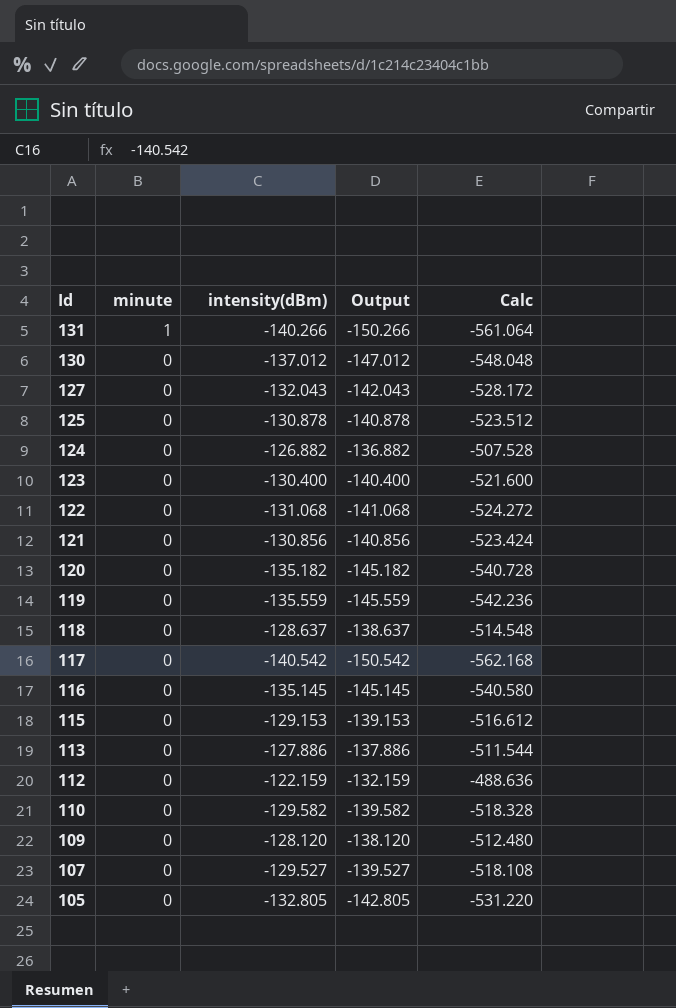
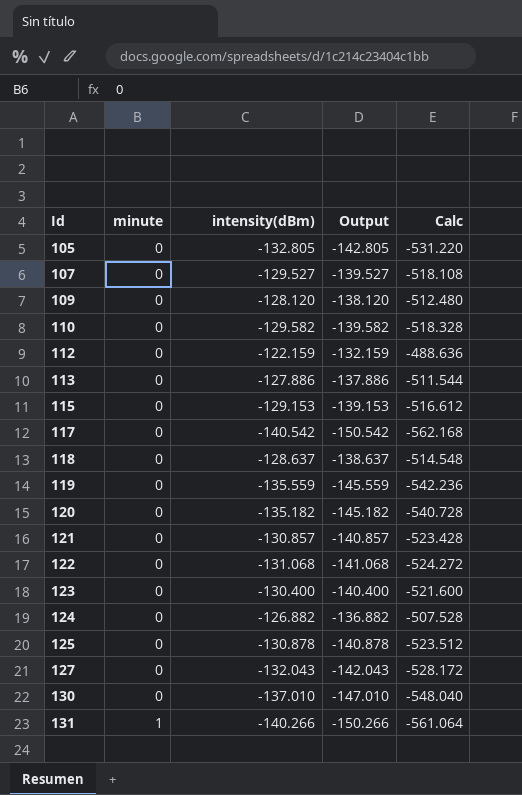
row order: Id descending -> Id ascending
row 116: 0 | -135.145 | -145.145 | -540.580 -> none
121 | intensity(dBm): -130.856 -> -130.857
121 | Output: -140.856 -> -140.857
121 | Calc: -523.424 -> -523.428
130 | intensity(dBm): -137.012 -> -137.010
130 | Output: -147.012 -> -147.010
130 | Calc: -548.048 -> -548.040

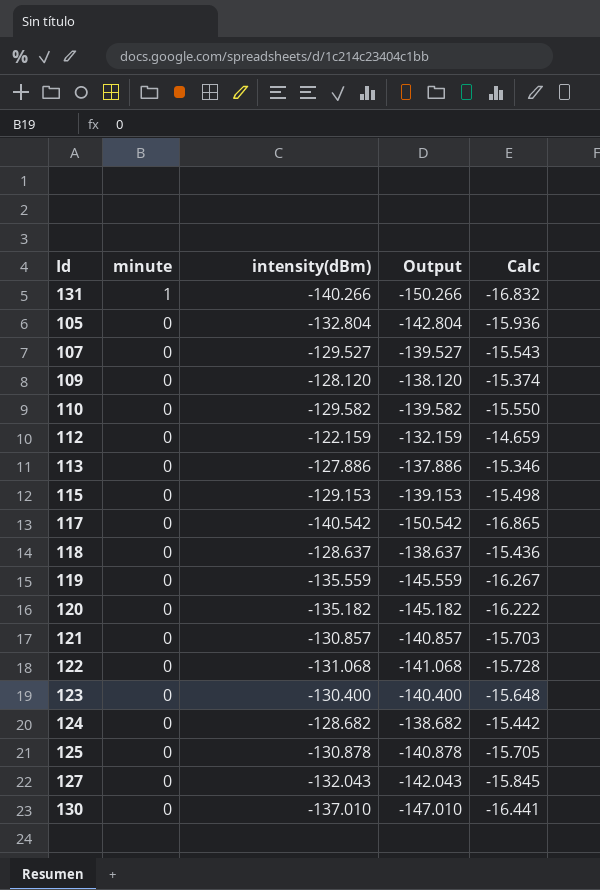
row order: Id ascending -> minute descending
column Calc | formula: [intensity(dBm)] * 4 -> [intensity(dBm)] * 0.12
105 | intensity(dBm): -132.805 -> -132.804
105 | Output: -142.805 -> -142.804
124 | intensity(dBm): -126.882 -> -128.682
124 | Output: -136.882 -> -138.682

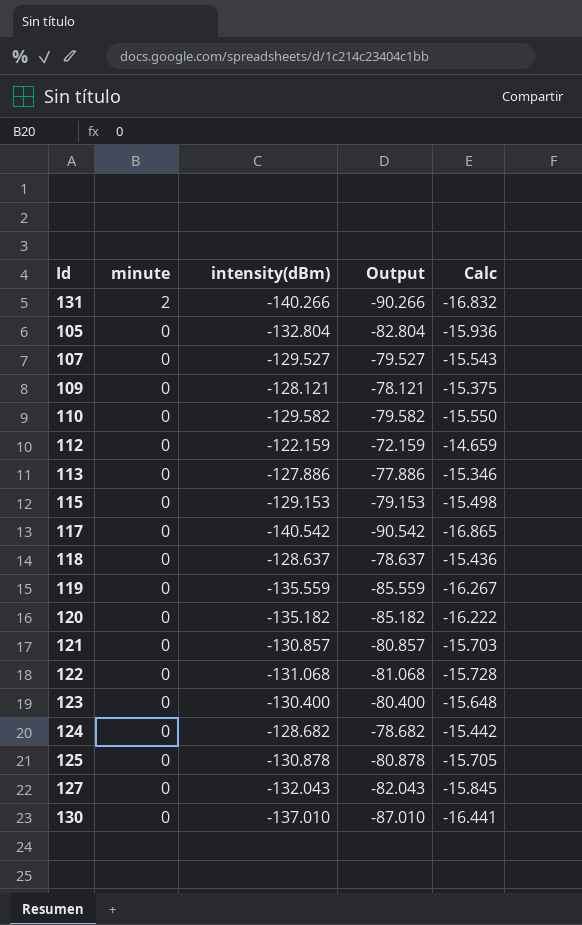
column Output | formula: [intensity(dBm)] - 10 -> [intensity(dBm)] + 50
131 | minute: 1 -> 2
109 | intensity(dBm): -128.120 -> -128.121
109 | Calc: -15.374 -> -15.375

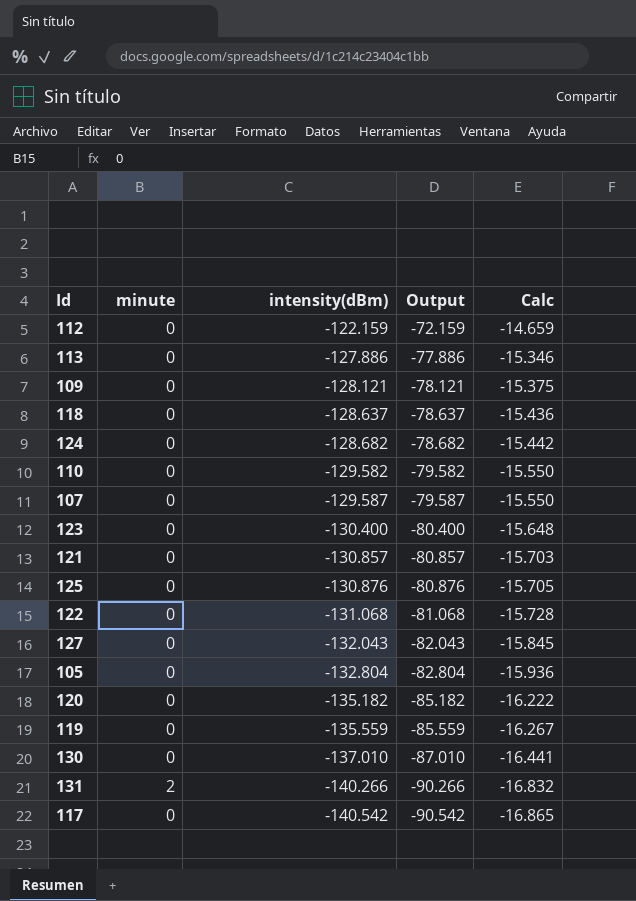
row order: minute descending -> intensity(dBm) descending
row 115: 0 | -129.153 | -79.153 | -15.498 -> none
107 | intensity(dBm): -129.527 -> -129.587
107 | Output: -79.527 -> -79.587
107 | Calc: -15.543 -> -15.550
125 | intensity(dBm): -130.878 -> -130.876
125 | Output: -80.878 -> -80.876

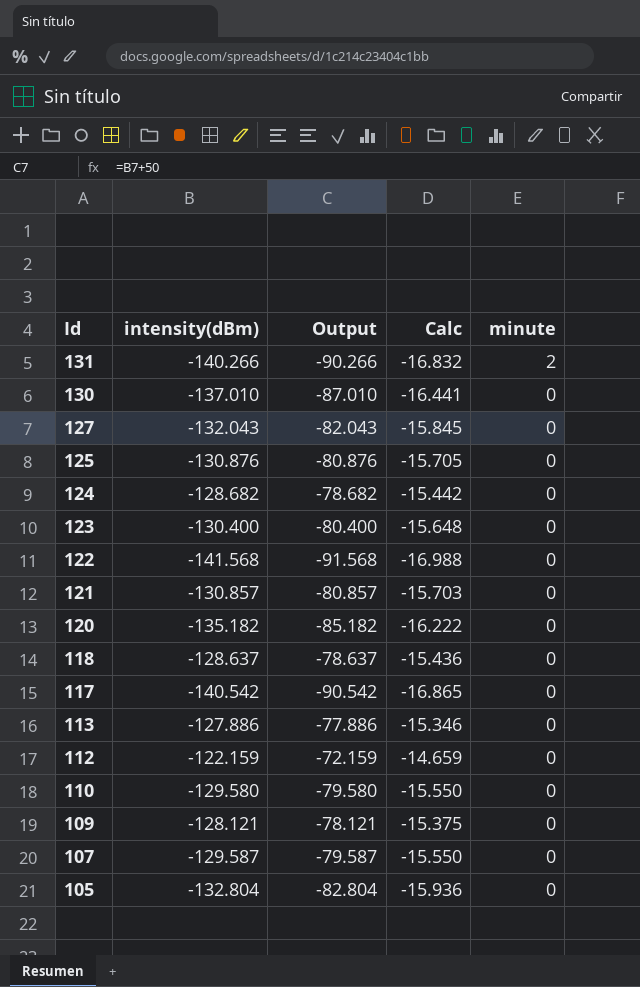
row order: intensity(dBm) descending -> Id descending
column minute | position: 2 -> 5
row 119: 0 | -135.559 | -85.559 | -16.267 -> none
122 | intensity(dBm): -131.068 -> -141.568
122 | Output: -81.068 -> -91.568
122 | Calc: -15.728 -> -16.988
110 | intensity(dBm): -129.582 -> -129.580
110 | Output: -79.582 -> -79.580

